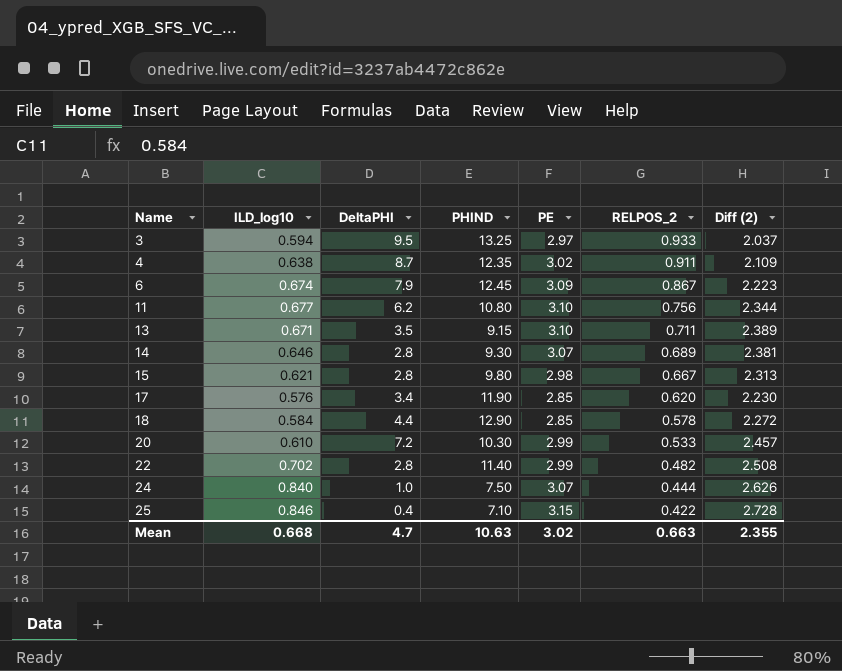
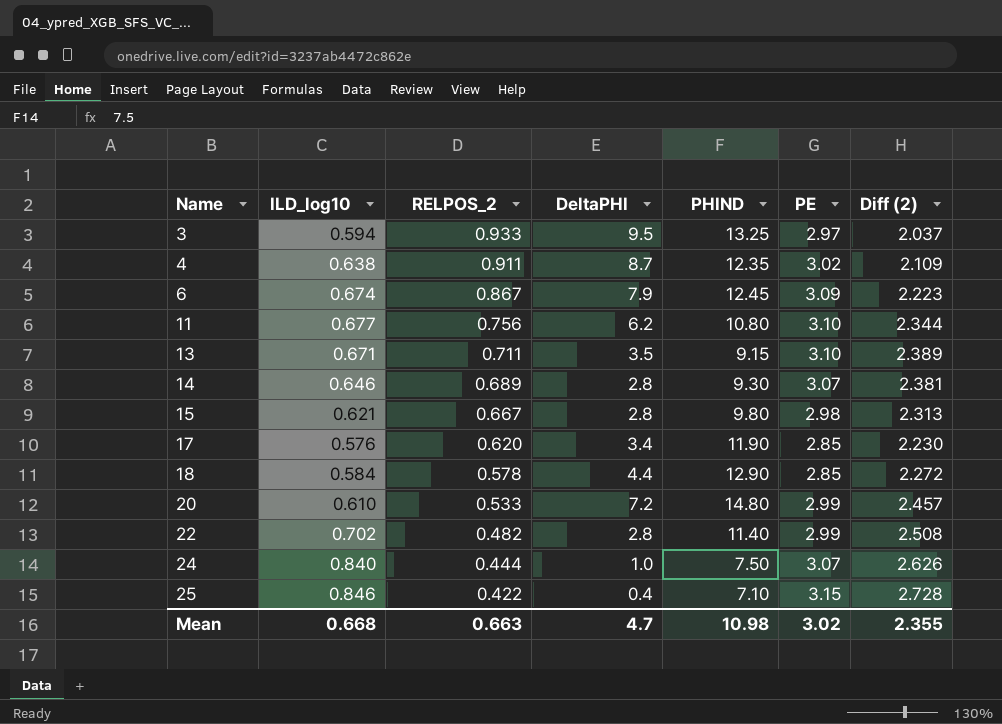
column RELPOS_2 | position: 6 -> 3
20 | PHIND: 10.30 -> 14.80
Mean | PHIND: 10.63 -> 10.98

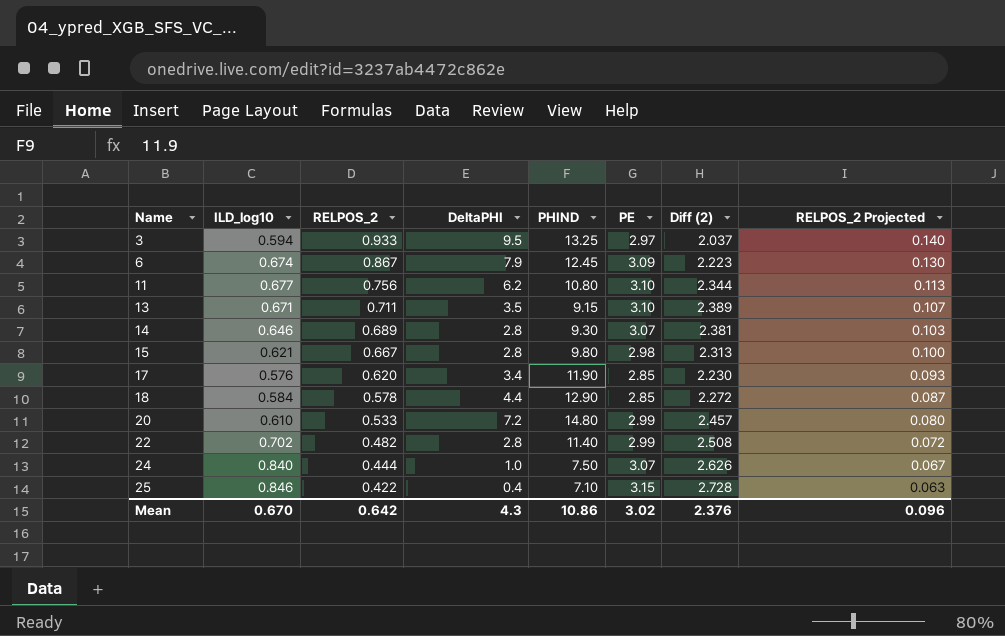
column RELPOS_2 Projected | formula: none -> [RELPOS_2] * 0.15
row 4: 0.638 | 0.911 | 8.7 | 12.35 | 3.02 | 2.109 -> none
Mean | ILD_log10: 0.668 -> 0.670
Mean | RELPOS_2: 0.663 -> 0.642
Mean | DeltaPHI: 4.7 -> 4.3
Mean | PHIND: 10.98 -> 10.86
Mean | Diff (2): 2.355 -> 2.376

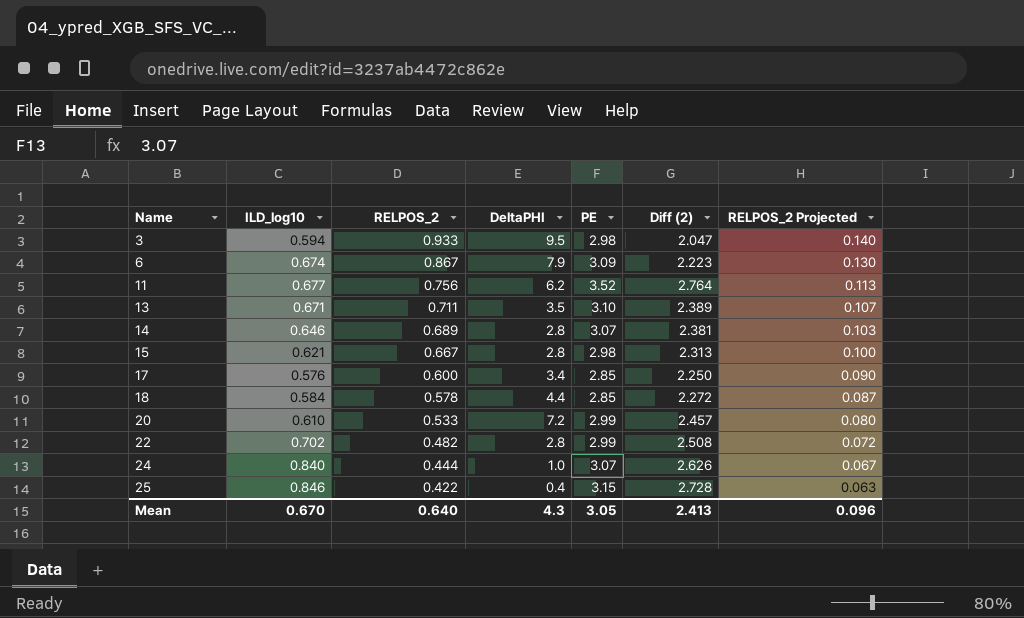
column PHIND | position: 5 -> none
3 | PE: 2.97 -> 2.98
3 | Diff (2): 2.037 -> 2.047
11 | PE: 3.10 -> 3.52
11 | Diff (2): 2.344 -> 2.764
17 | RELPOS_2: 0.620 -> 0.600
17 | Diff (2): 2.230 -> 2.250
17 | RELPOS_2 Projected: 0.093 -> 0.090
Mean | RELPOS_2: 0.642 -> 0.640
Mean | PE: 3.02 -> 3.05
Mean | Diff (2): 2.376 -> 2.413

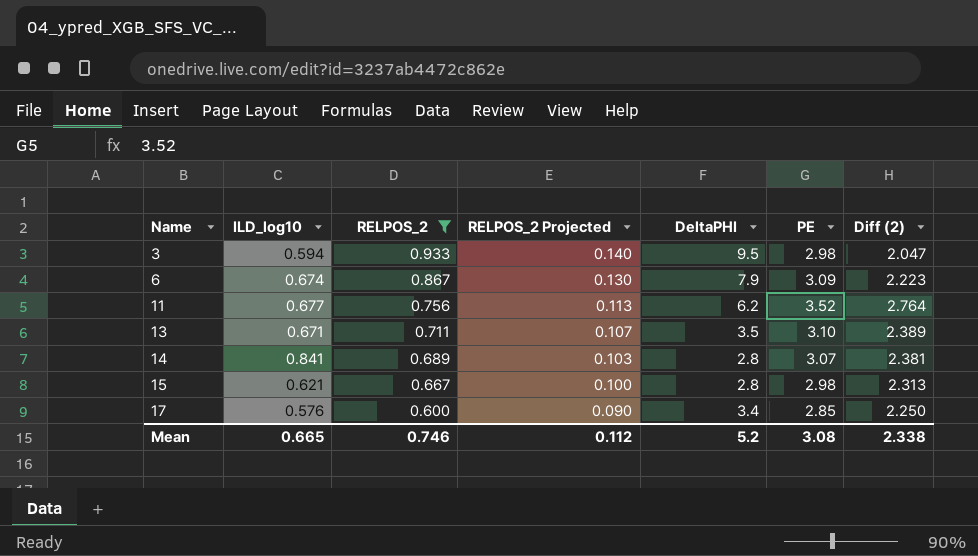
filter: none -> RELPOS_2 >= 0.600
column RELPOS_2 Projected | position: 7 -> 4
14 | ILD_log10: 0.646 -> 0.841
Mean | ILD_log10: 0.670 -> 0.665
Mean | RELPOS_2: 0.640 -> 0.746
Mean | RELPOS_2 Projected: 0.096 -> 0.112
Mean | DeltaPHI: 4.3 -> 5.2
Mean | PE: 3.05 -> 3.08
Mean | Diff (2): 2.413 -> 2.338

